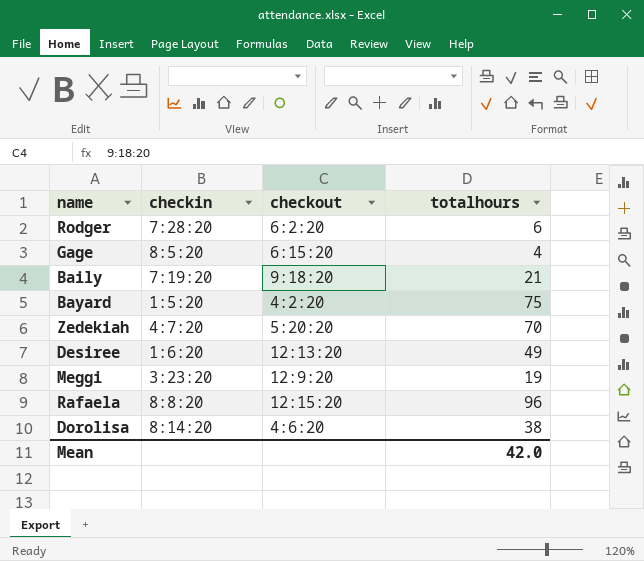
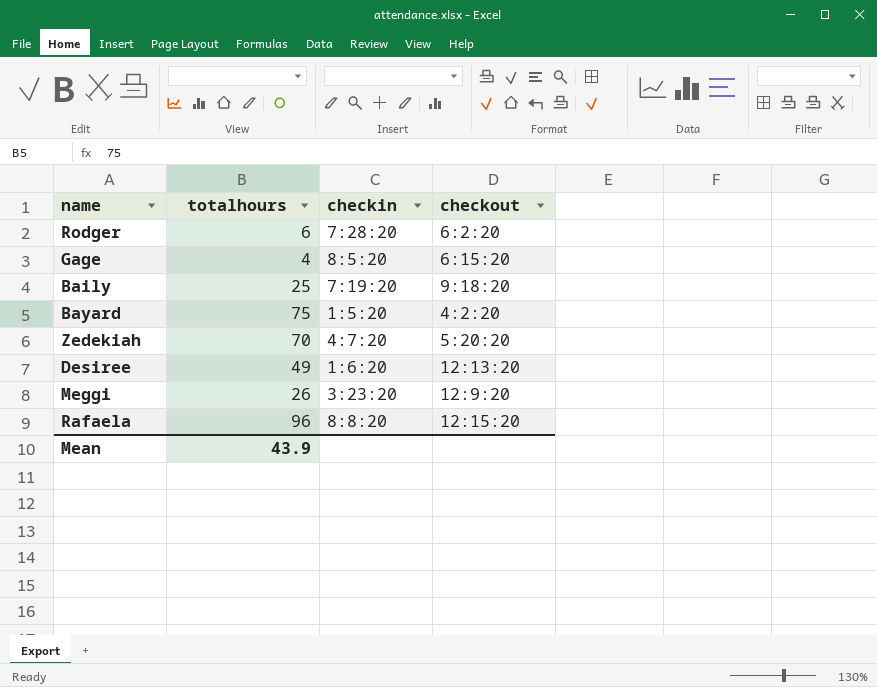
column totalhours | position: 4 -> 2
row Dorolisa: 8:14:20 | 4:6:20 | 38 -> none
Baily | totalhours: 21 -> 25
Meggi | totalhours: 19 -> 26
Mean | totalhours: 42.0 -> 43.9

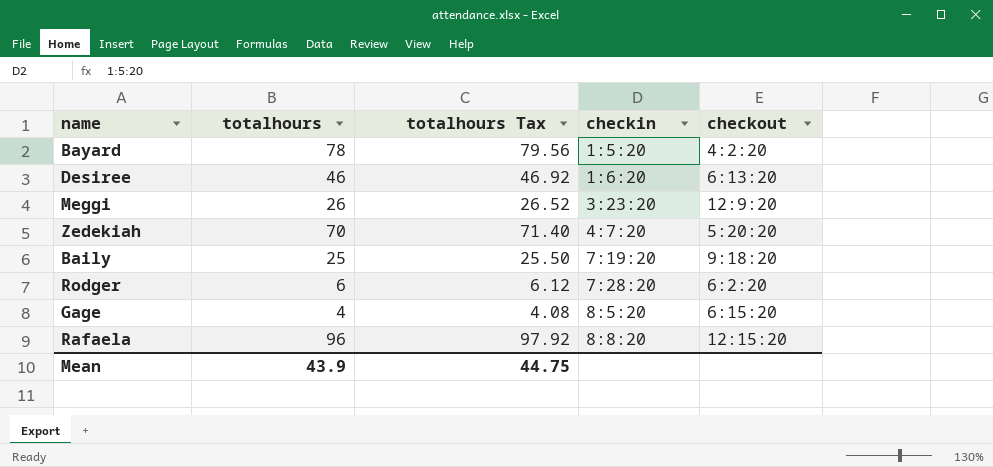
row order: none -> checkin ascending
column totalhours Tax | formula: none -> [totalhours] * 1.02
Bayard | totalhours: 75 -> 78
Desiree | totalhours: 49 -> 46
Desiree | checkout: 12:13:20 -> 6:13:20

